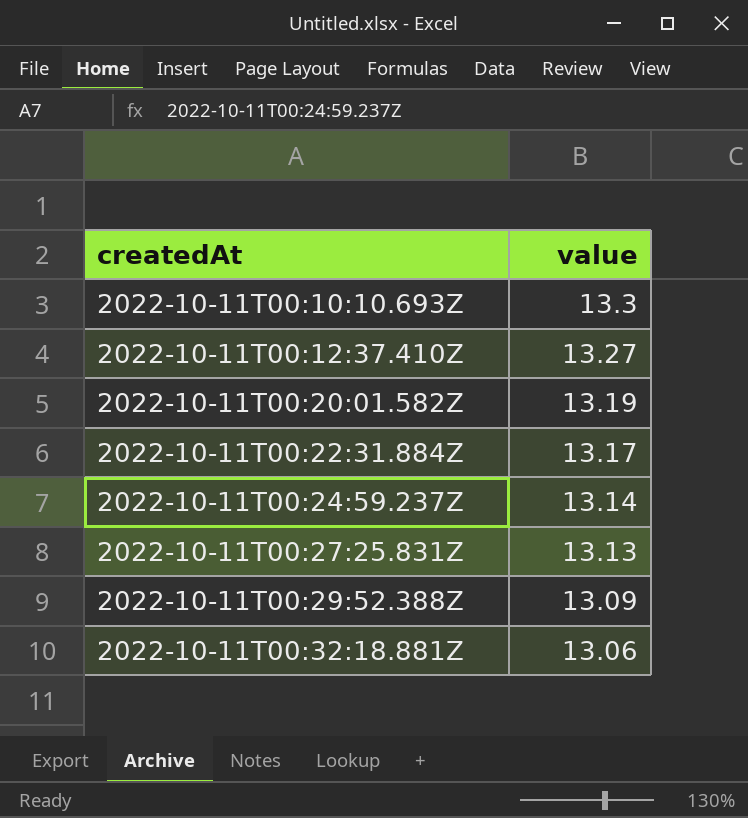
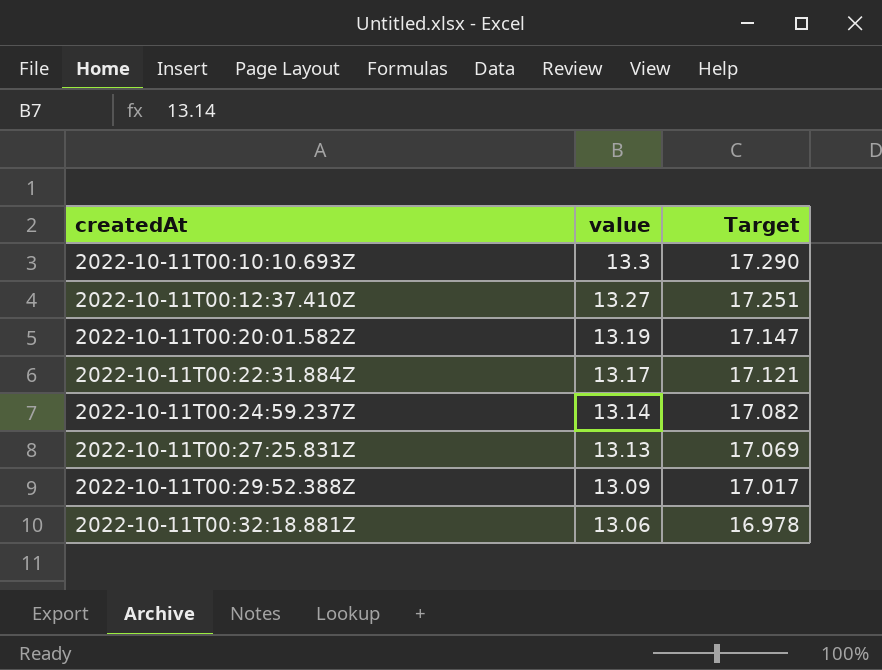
column Target | formula: none -> [value] * 1.3

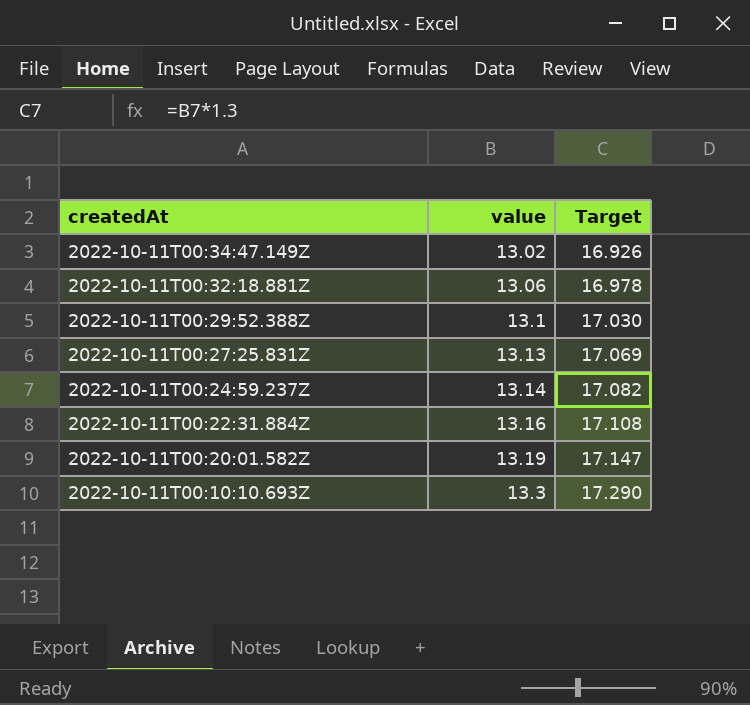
row order: createdAt ascending -> createdAt descending
row 2022-10-11T00:12:37.410Z: 13.27 | 17.251 -> none
row 2022-10-11T00:34:47.149Z: none -> 13.02 | 16.926
2022-10-11T00:29:52.388Z | value: 13.09 -> 13.1
2022-10-11T00:29:52.388Z | Target: 17.017 -> 17.030
2022-10-11T00:22:31.884Z | value: 13.17 -> 13.16
2022-10-11T00:22:31.884Z | Target: 17.121 -> 17.108

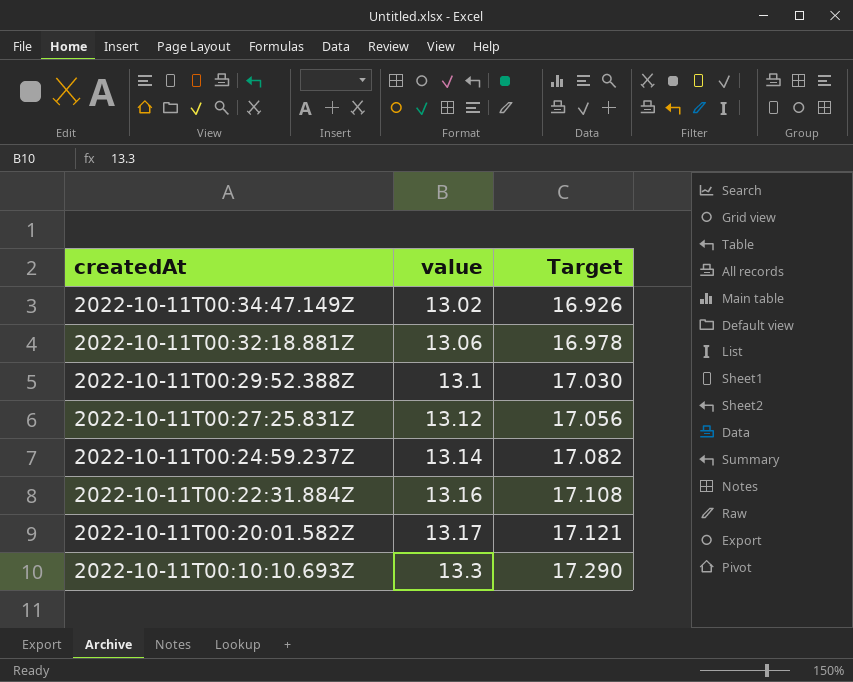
2022-10-11T00:27:25.831Z | value: 13.13 -> 13.12
2022-10-11T00:27:25.831Z | Target: 17.069 -> 17.056
2022-10-11T00:20:01.582Z | value: 13.19 -> 13.17
2022-10-11T00:20:01.582Z | Target: 17.147 -> 17.121

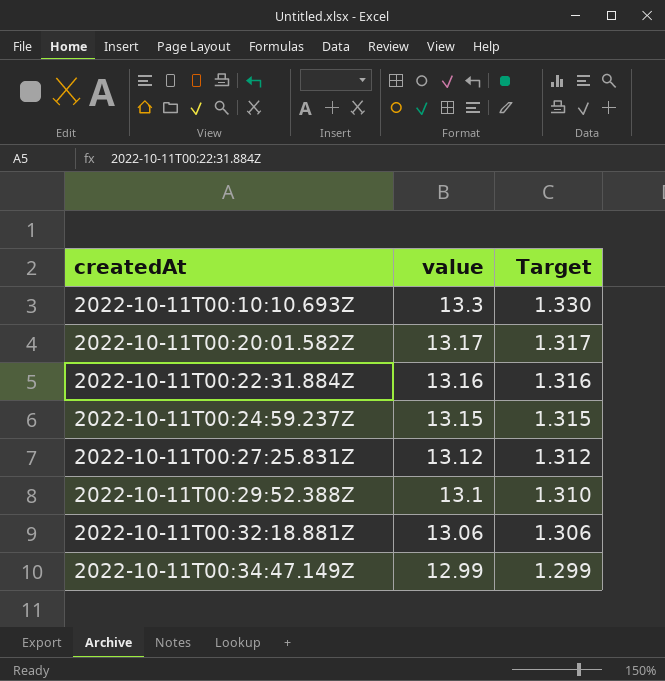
row order: createdAt descending -> createdAt ascending
column Target | formula: [value] * 1.3 -> [value] * 0.1
2022-10-11T00:24:59.237Z | value: 13.14 -> 13.15
2022-10-11T00:34:47.149Z | value: 13.02 -> 12.99

